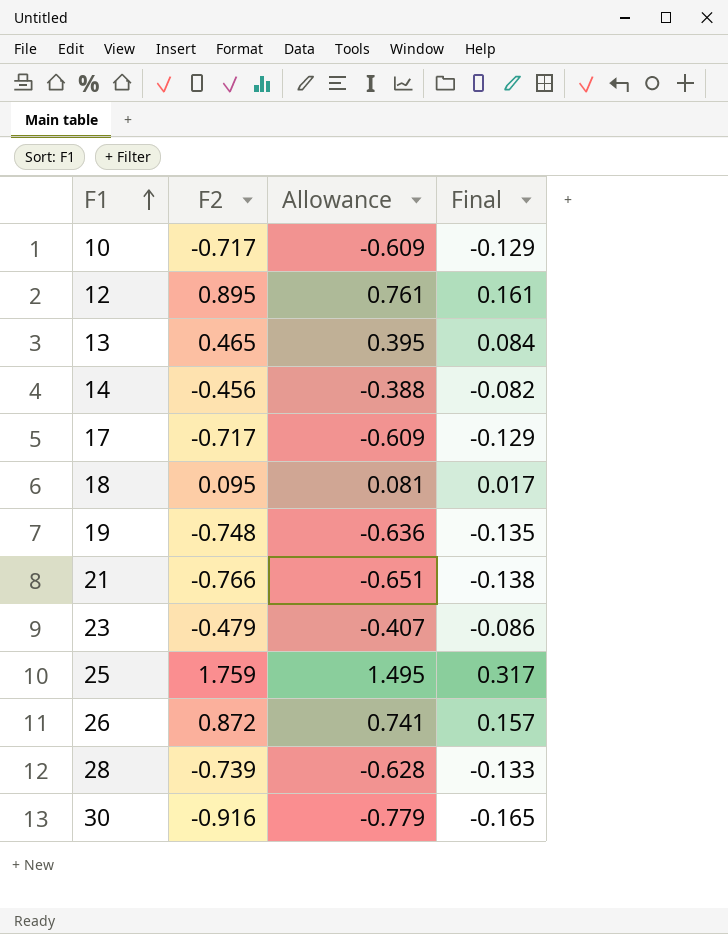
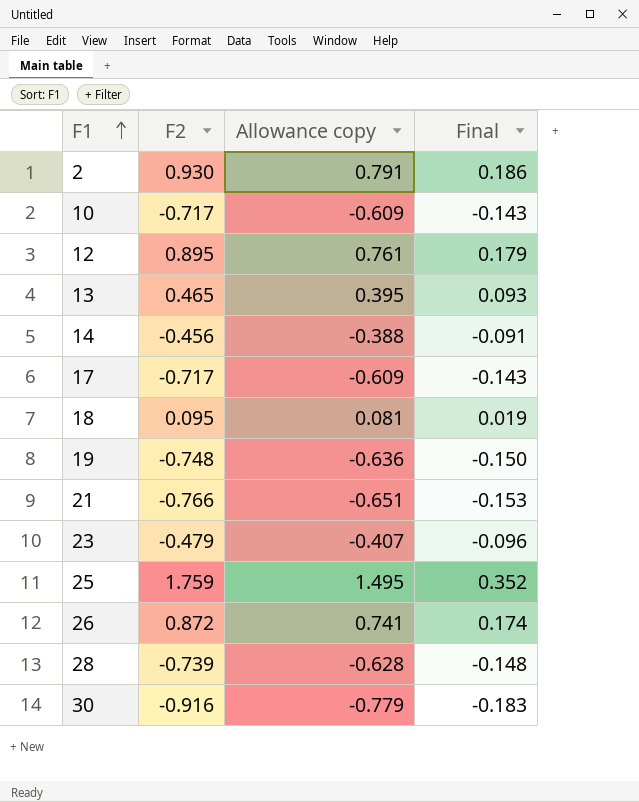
column name: Allowance -> Allowance copy
column Final | formula: [F2] * 0.18 -> [F2] * 0.2
row 2: none -> 0.930 | 0.791 | 0.186

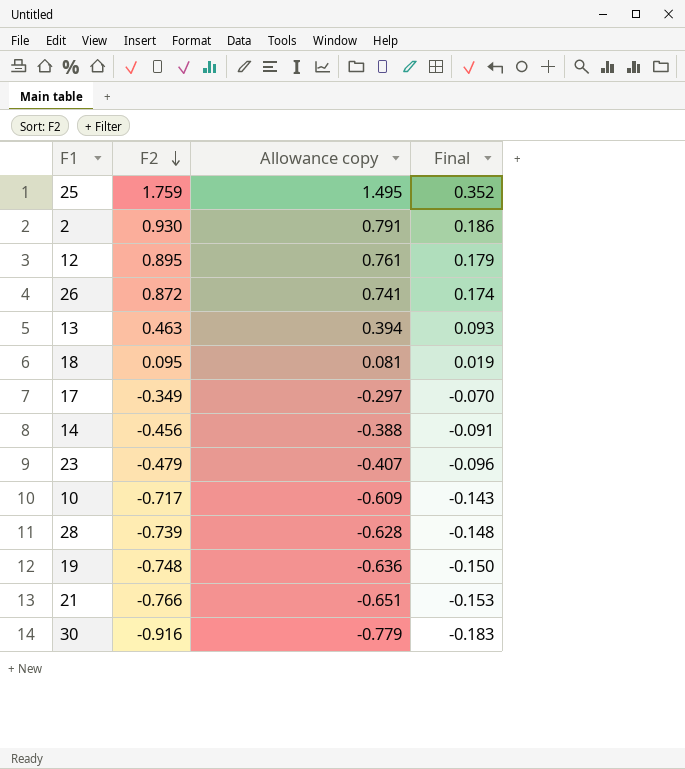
row order: F1 ascending -> F2 descending
13 | F2: 0.465 -> 0.463
13 | Allowance copy: 0.395 -> 0.394
17 | F2: -0.717 -> -0.349
17 | Allowance copy: -0.609 -> -0.297
17 | Final: -0.143 -> -0.070

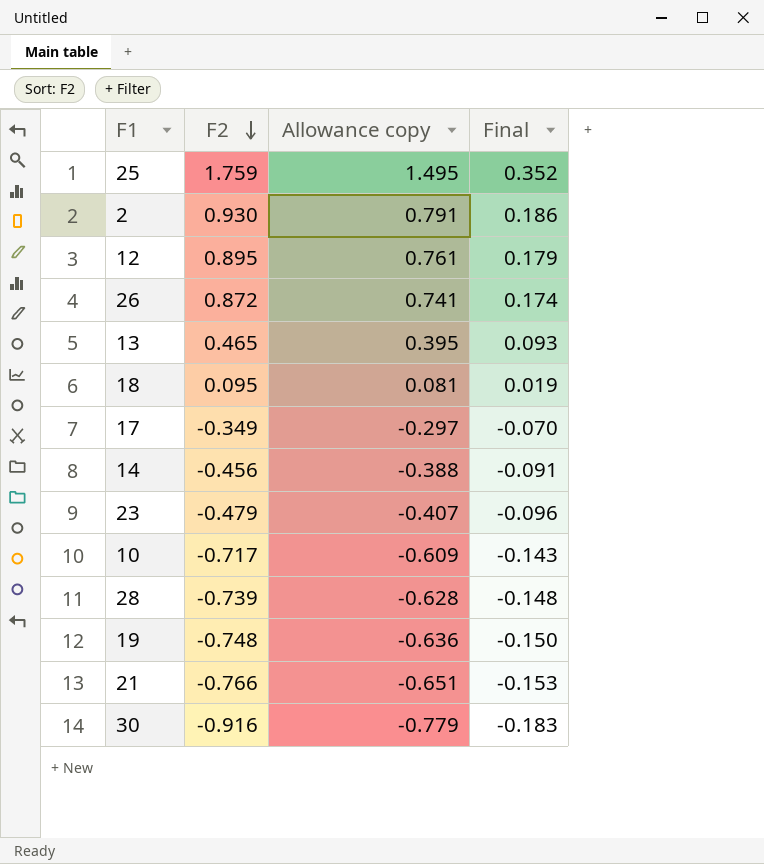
13 | F2: 0.463 -> 0.465
13 | Allowance copy: 0.394 -> 0.395

